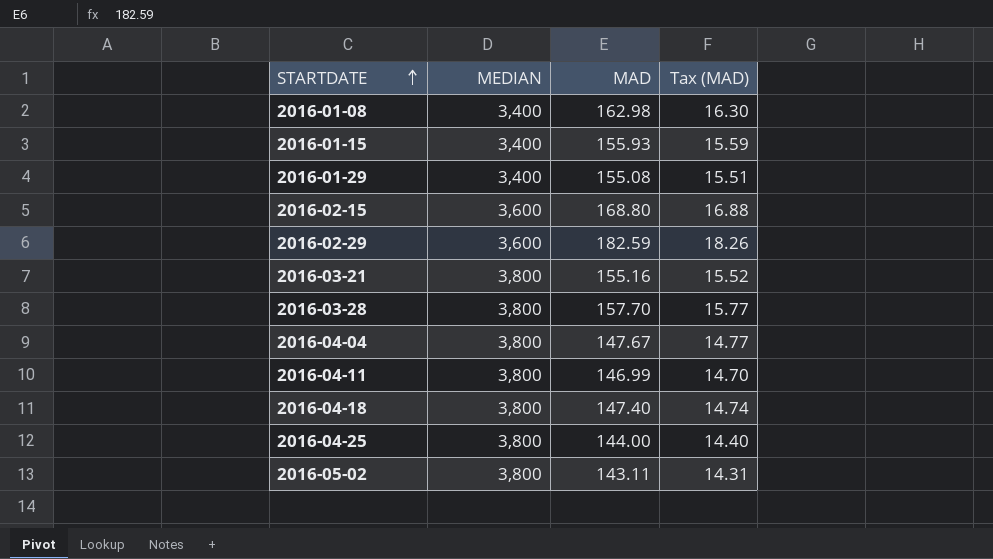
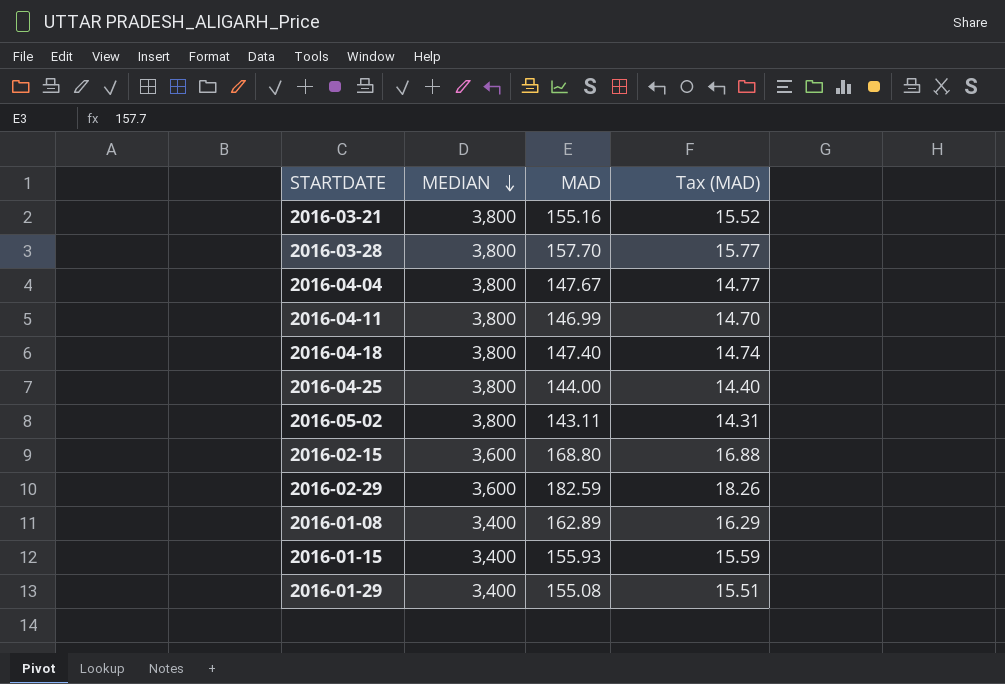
row order: STARTDATE ascending -> MEDIAN descending
2016-01-08 | MAD: 162.98 -> 162.89
2016-01-08 | Tax (MAD): 16.30 -> 16.29

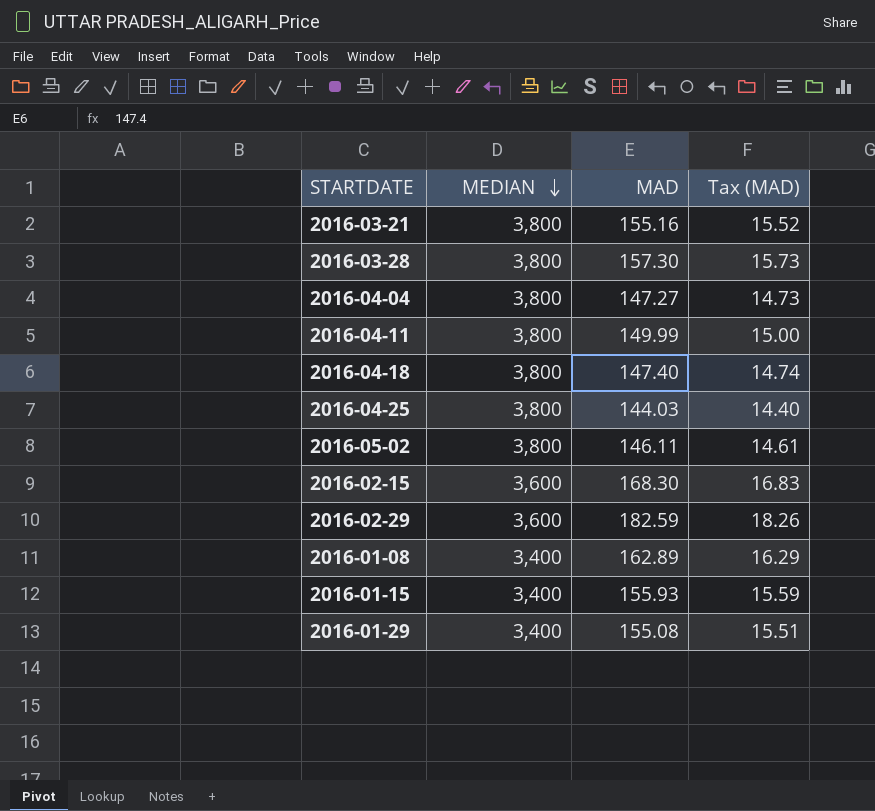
2016-03-28 | MAD: 157.70 -> 157.30
2016-03-28 | Tax (MAD): 15.77 -> 15.73
2016-04-04 | MAD: 147.67 -> 147.27
2016-04-04 | Tax (MAD): 14.77 -> 14.73
2016-04-11 | MAD: 146.99 -> 149.99
2016-04-11 | Tax (MAD): 14.70 -> 15.00
2016-04-25 | MAD: 144.00 -> 144.03
2016-05-02 | MAD: 143.11 -> 146.11
2016-05-02 | Tax (MAD): 14.31 -> 14.61
2016-02-15 | MAD: 168.80 -> 168.30
2016-02-15 | Tax (MAD): 16.88 -> 16.83

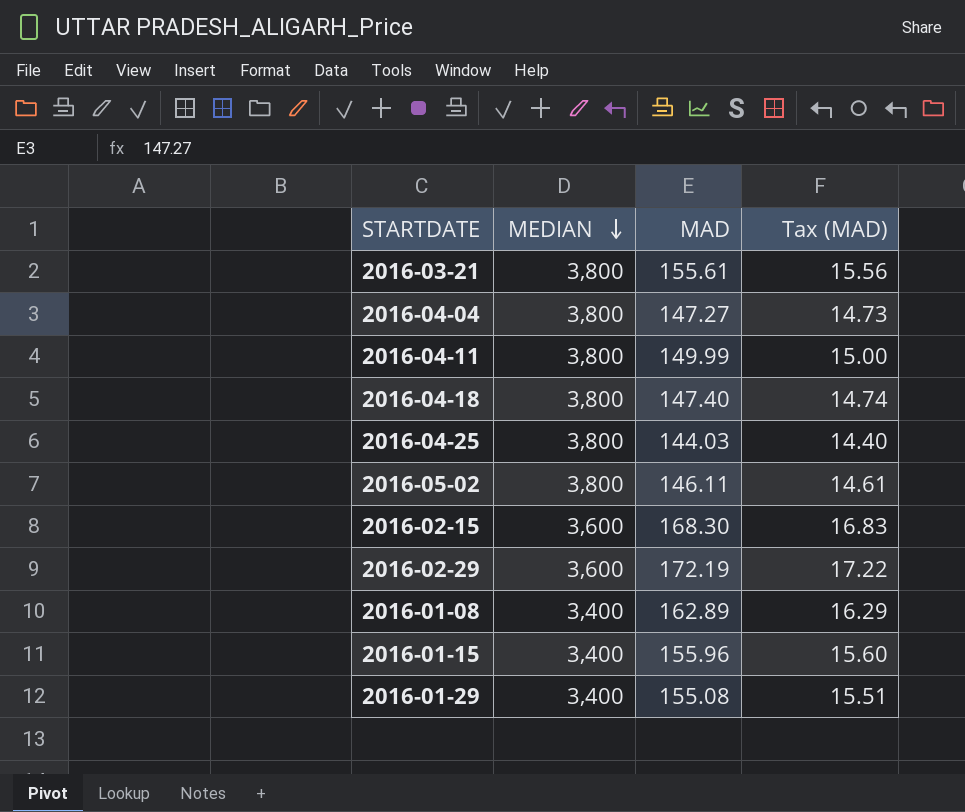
row 2016-03-28: 3,800 | 157.30 | 15.73 -> none
2016-03-21 | MAD: 155.16 -> 155.61
2016-03-21 | Tax (MAD): 15.52 -> 15.56
2016-02-29 | MAD: 182.59 -> 172.19
2016-02-29 | Tax (MAD): 18.26 -> 17.22
2016-01-15 | MAD: 155.93 -> 155.96
2016-01-15 | Tax (MAD): 15.59 -> 15.60

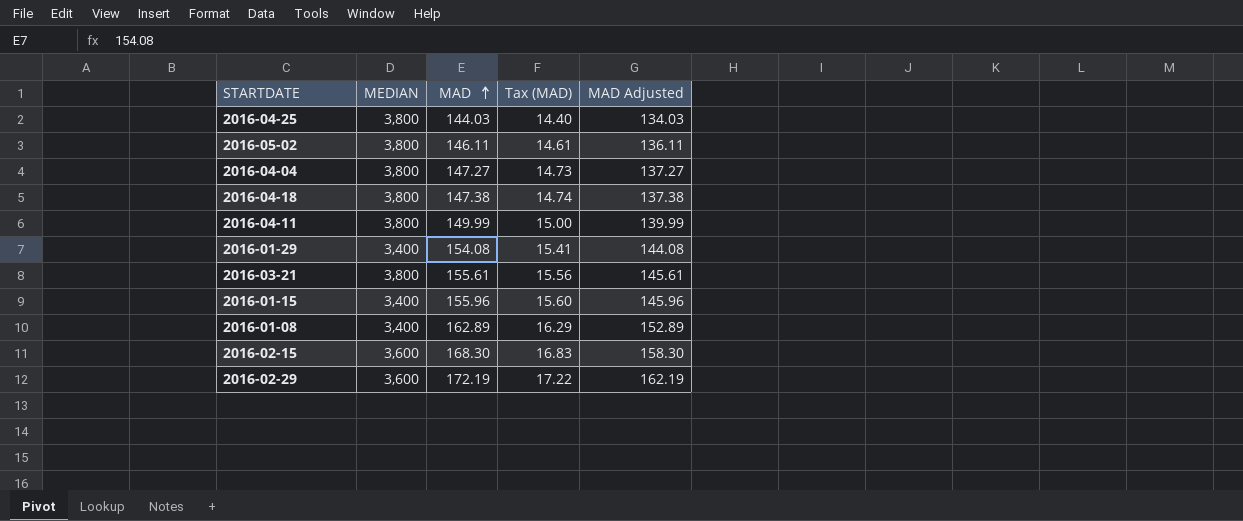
row order: MEDIAN descending -> MAD ascending
column MAD Adjusted | formula: none -> [MAD] - 10
2016-04-18 | MAD: 147.40 -> 147.38
2016-01-29 | MAD: 155.08 -> 154.08
2016-01-29 | Tax (MAD): 15.51 -> 15.41

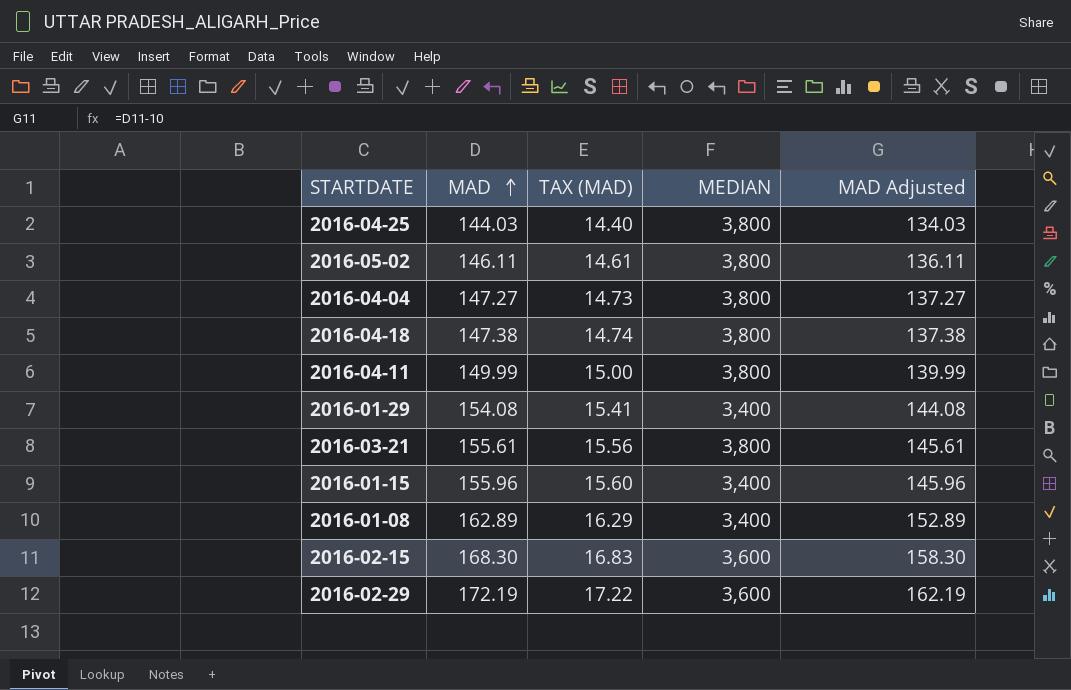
column name: Tax (MAD) -> TAX (MAD)
column MEDIAN | position: 2 -> 4

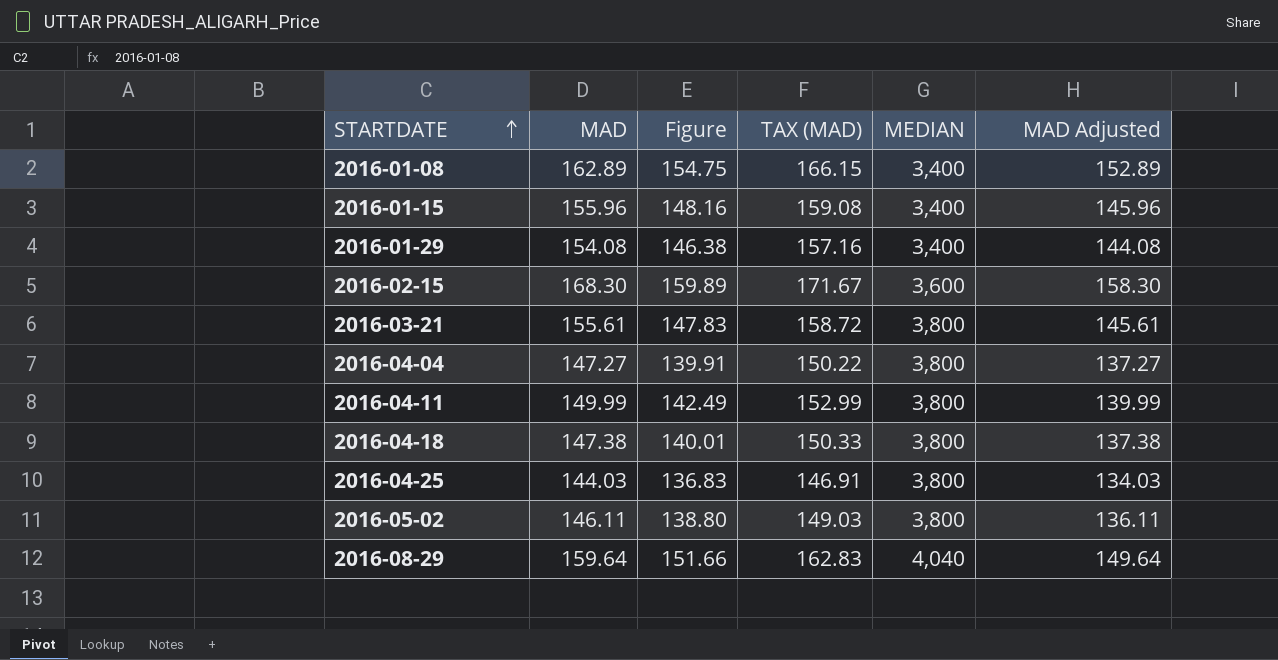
row order: MAD ascending -> STARTDATE ascending
column Figure | formula: none -> [MAD] * 0.95
column TAX (MAD) | formula: [MAD] * 0.1 -> [MAD] * 1.02
row 2016-02-29: 172.19 | 17.22 | 3,600 | 162.19 -> none
row 2016-08-29: none -> 159.64 | 151.66 | 162.83 | 4,040 | 149.64

